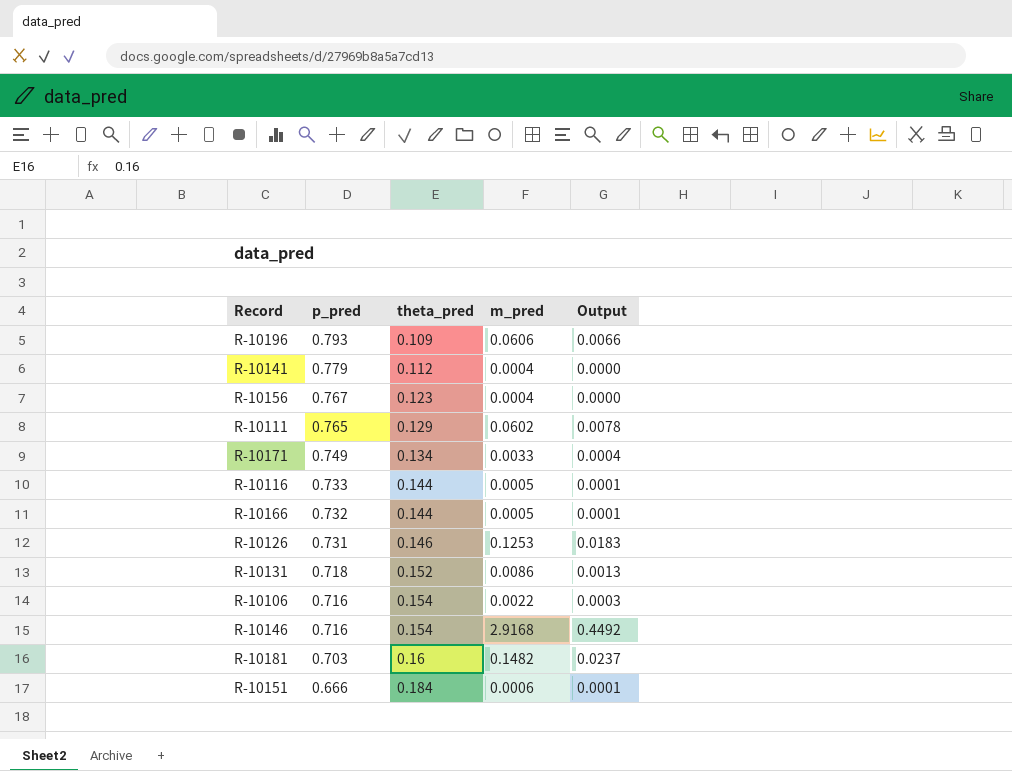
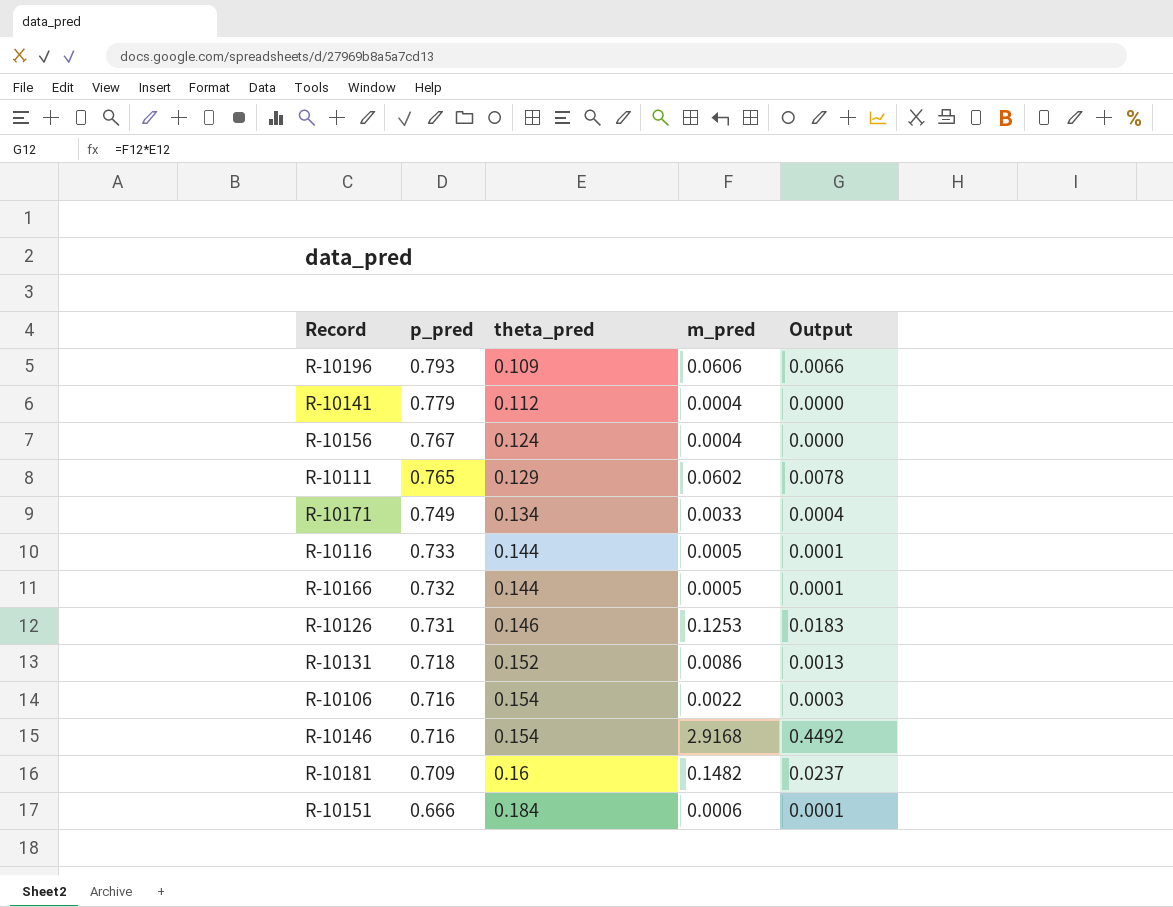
R-10156 | theta_pred: 0.123 -> 0.124
R-10181 | p_pred: 0.703 -> 0.709

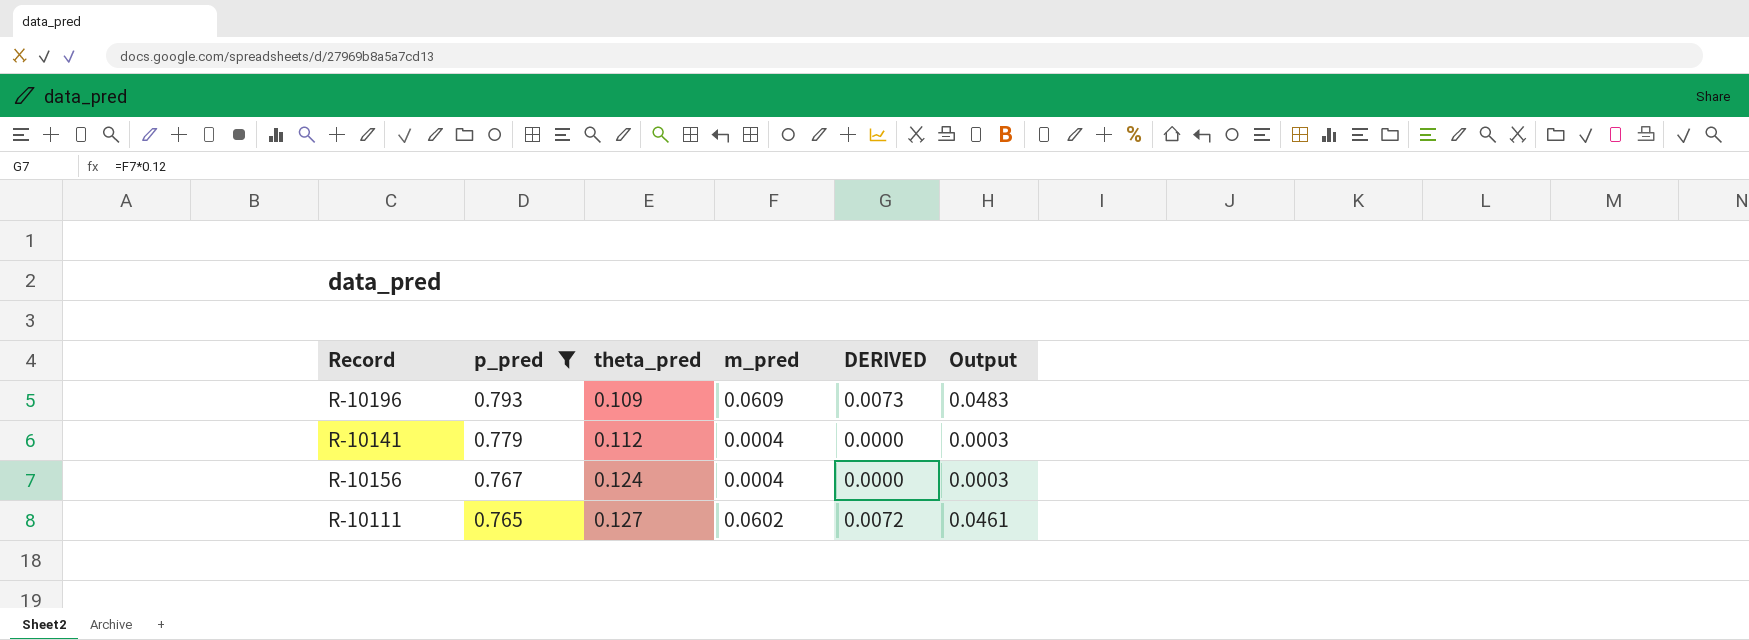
filter: none -> p_pred >= 0.765
column DERIVED | formula: none -> [m_pred] * 0.12
column Output | formula: [theta_pred] * [m_pred] -> [p_pred] * [m_pred]
R-10196 | m_pred: 0.0606 -> 0.0609
R-10111 | theta_pred: 0.129 -> 0.127

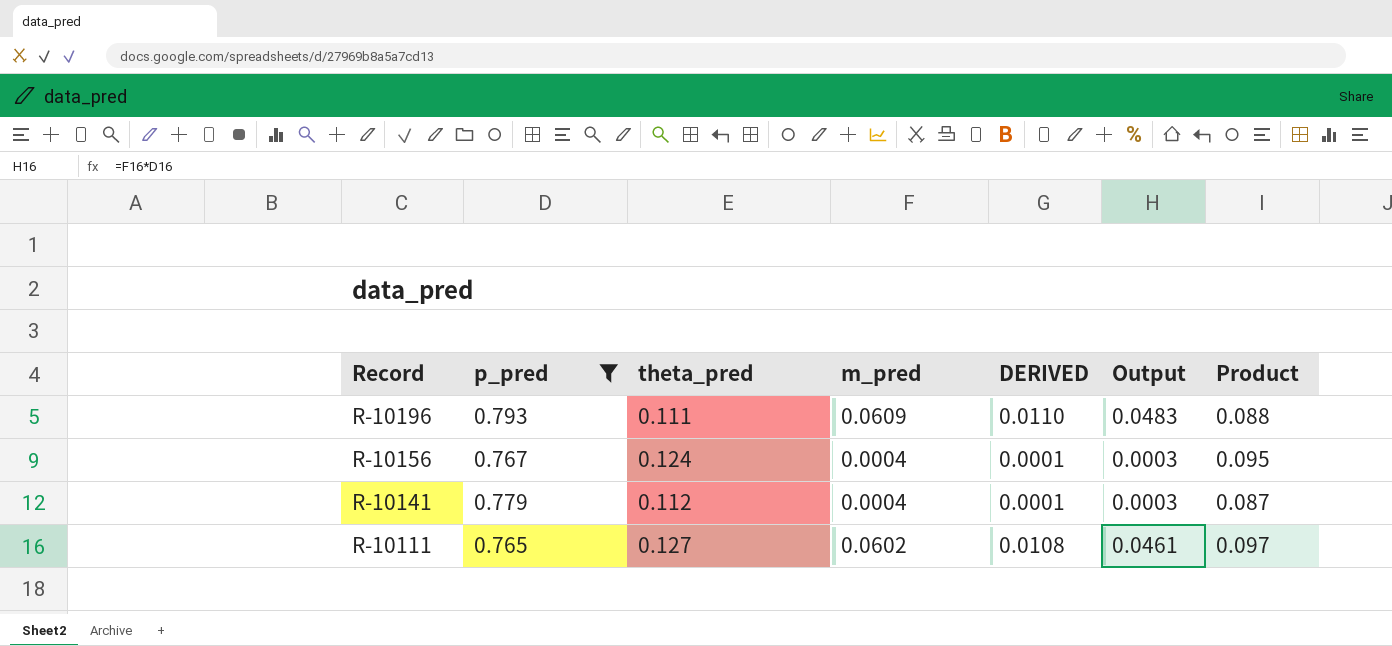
row order: p_pred descending -> Record descending
column DERIVED | formula: [m_pred] * 0.12 -> [m_pred] * 0.18
column Product | formula: none -> [p_pred] * [theta_pred]
R-10196 | theta_pred: 0.109 -> 0.111

